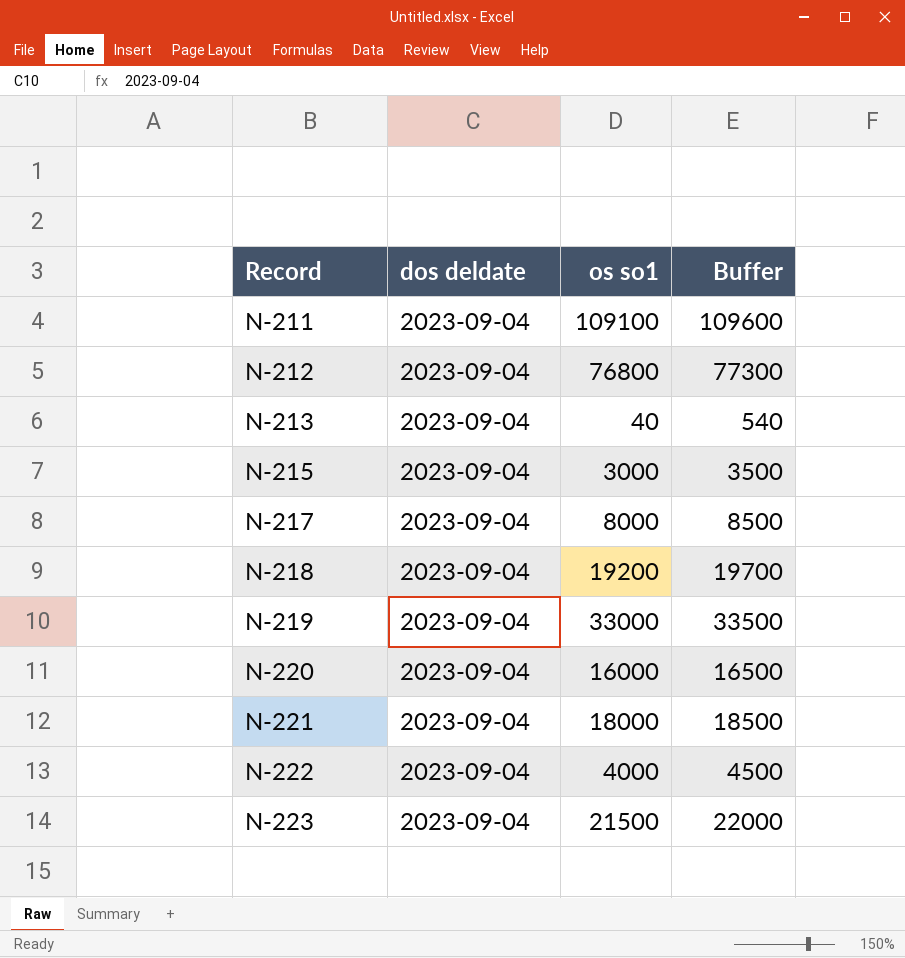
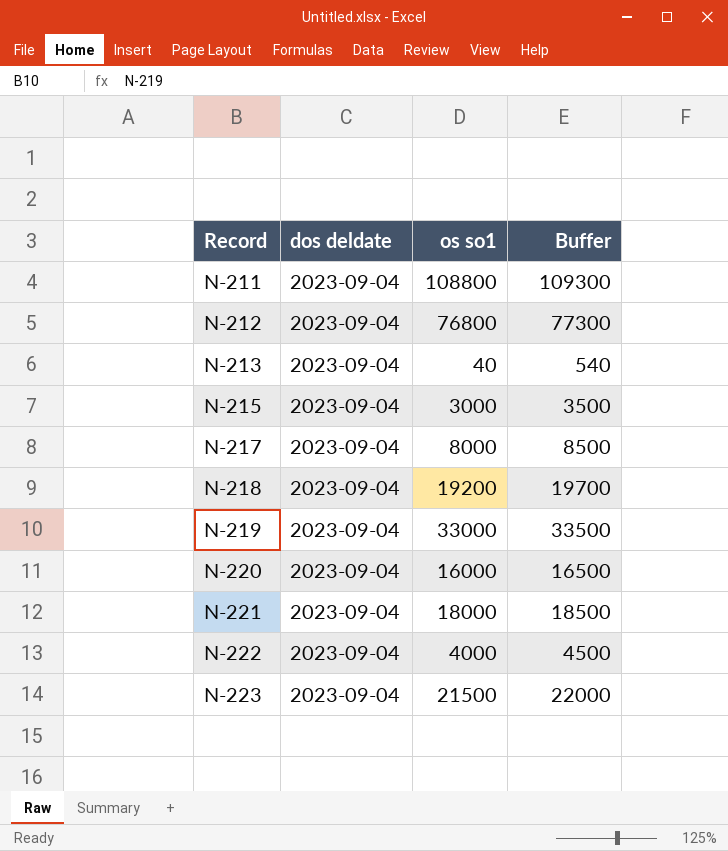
N-211 | os so1: 109100 -> 108800
N-211 | Buffer: 109600 -> 109300

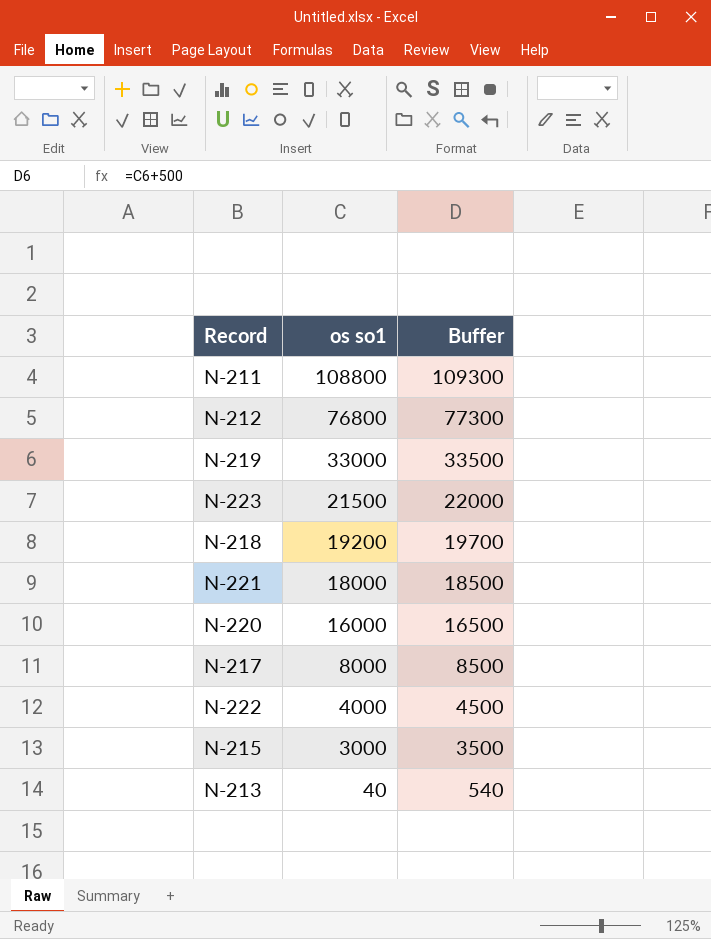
row order: Record ascending -> os so1 descending
column dos deldate | position: 2 -> none

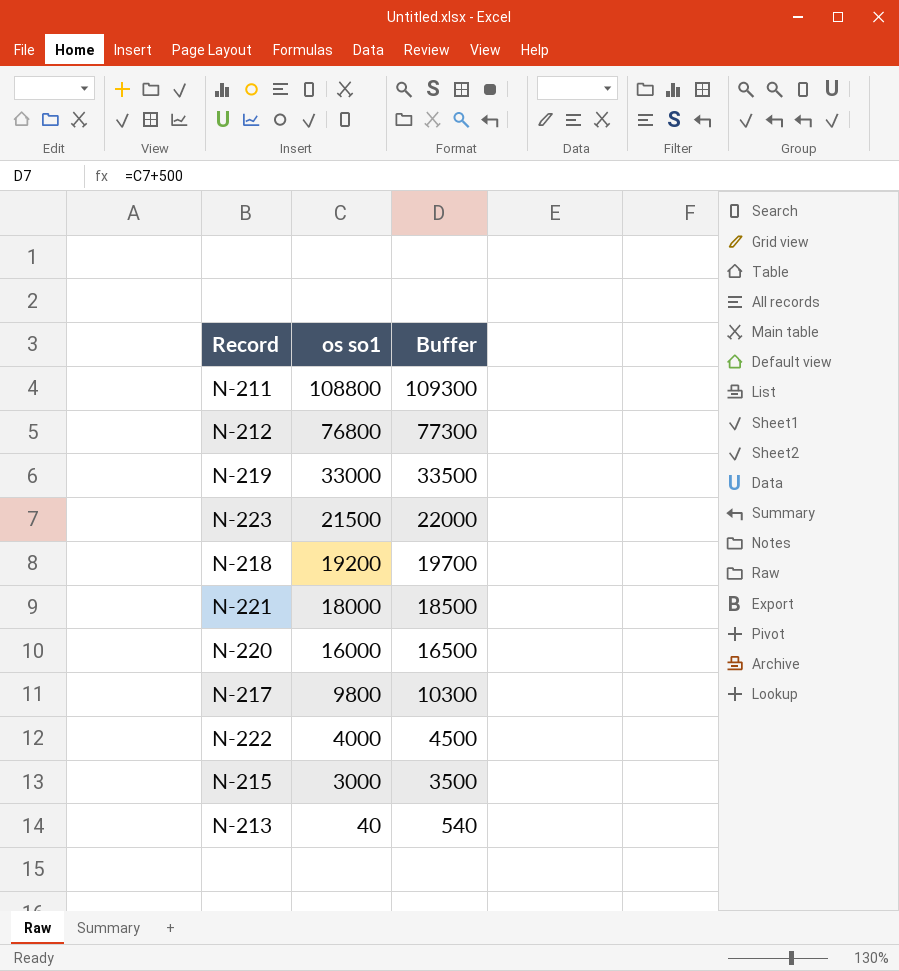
N-217 | os so1: 8000 -> 9800
N-217 | Buffer: 8500 -> 10300

